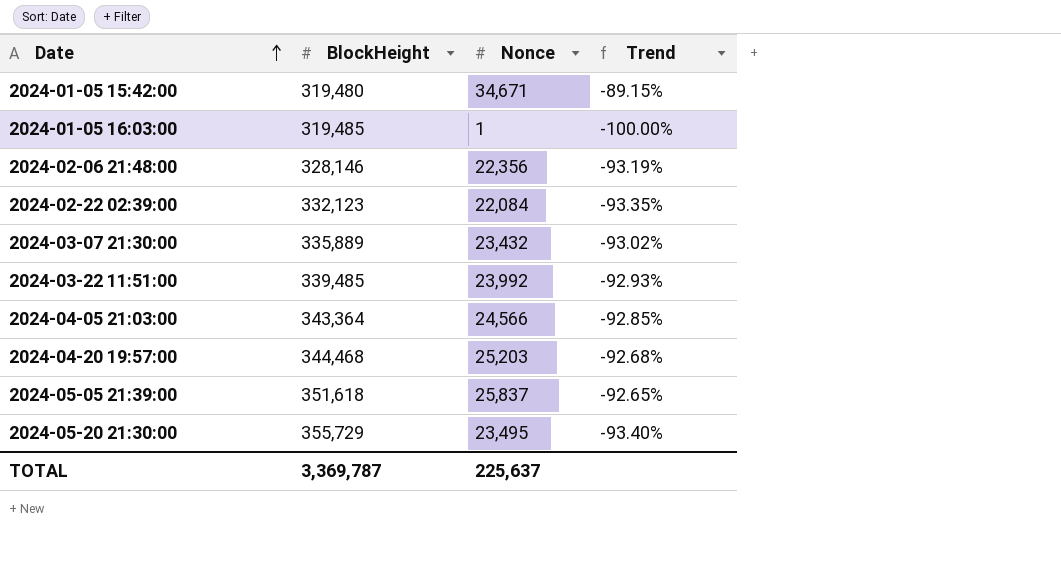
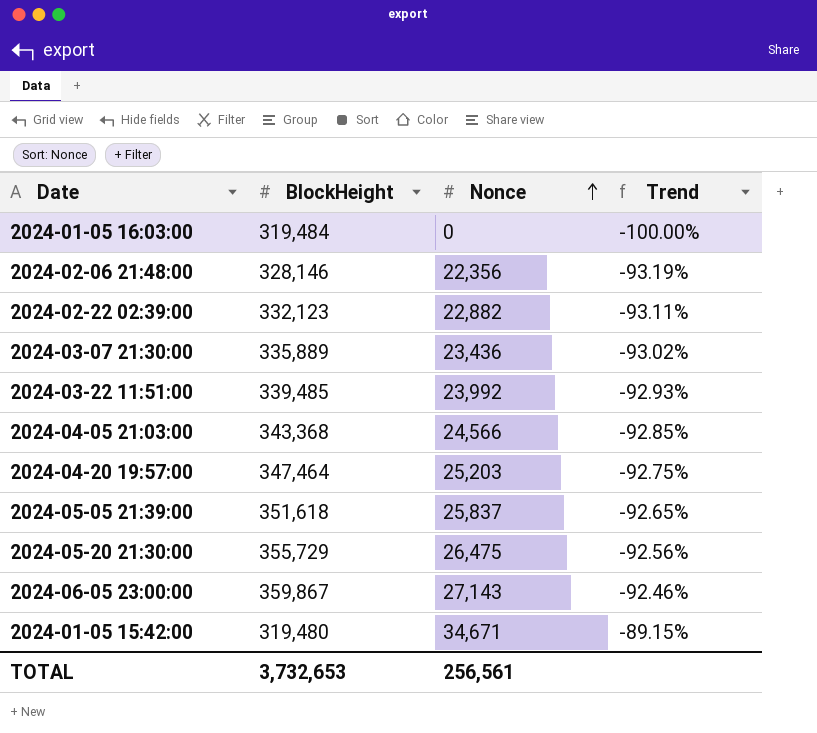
row order: Date ascending -> Nonce ascending
2024-01-05 16:03:00 | BlockHeight: 319,485 -> 319,484
2024-01-05 16:03:00 | Nonce: 1 -> 0
2024-02-22 02:39:00 | Nonce: 22,084 -> 22,882
2024-02-22 02:39:00 | Trend: -93.35% -> -93.11%
2024-03-07 21:30:00 | Nonce: 23,432 -> 23,436
2024-04-05 21:03:00 | BlockHeight: 343,364 -> 343,368
2024-04-20 19:57:00 | BlockHeight: 344,468 -> 347,464
2024-04-20 19:57:00 | Trend: -92.68% -> -92.75%
2024-05-20 21:30:00 | Nonce: 23,495 -> 26,475
2024-05-20 21:30:00 | Trend: -93.40% -> -92.56%
row 2024-06-05 23:00:00: none -> 359,867 | 27,143 | -92.46%
TOTAL | BlockHeight: 3,369,787 -> 3,732,653
TOTAL | Nonce: 225,637 -> 256,561

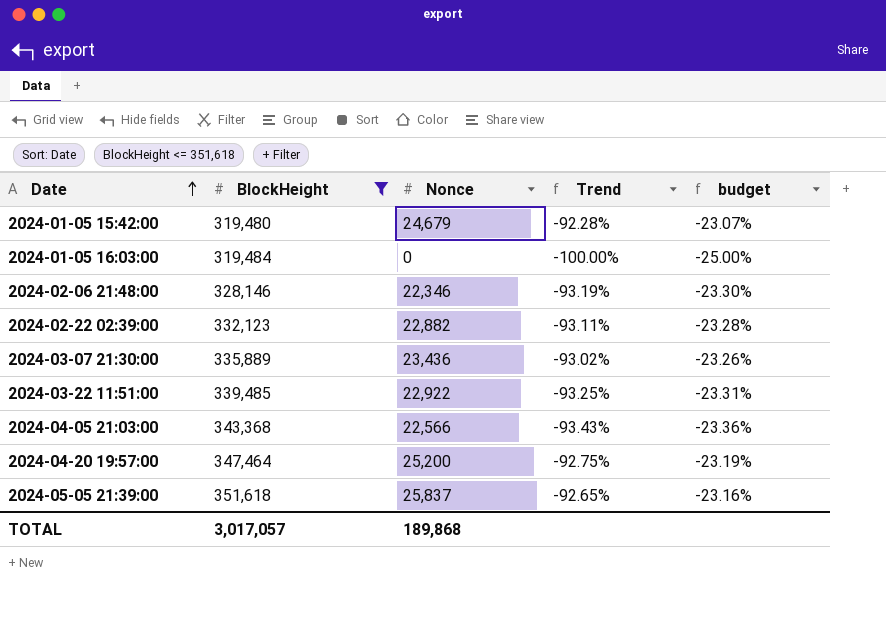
filter: none -> BlockHeight <= 351,618
row order: Nonce ascending -> Date ascending
column budget | formula: none -> [Trend] * 0.25
2024-01-05 15:42:00 | Nonce: 34,671 -> 24,679
2024-01-05 15:42:00 | Trend: -89.15% -> -92.28%
2024-02-06 21:48:00 | Nonce: 22,356 -> 22,346
2024-03-22 11:51:00 | Nonce: 23,992 -> 22,922
2024-03-22 11:51:00 | Trend: -92.93% -> -93.25%
2024-04-05 21:03:00 | Nonce: 24,566 -> 22,566
2024-04-05 21:03:00 | Trend: -92.85% -> -93.43%
2024-04-20 19:57:00 | Nonce: 25,203 -> 25,200
TOTAL | BlockHeight: 3,732,653 -> 3,017,057
TOTAL | Nonce: 256,561 -> 189,868

